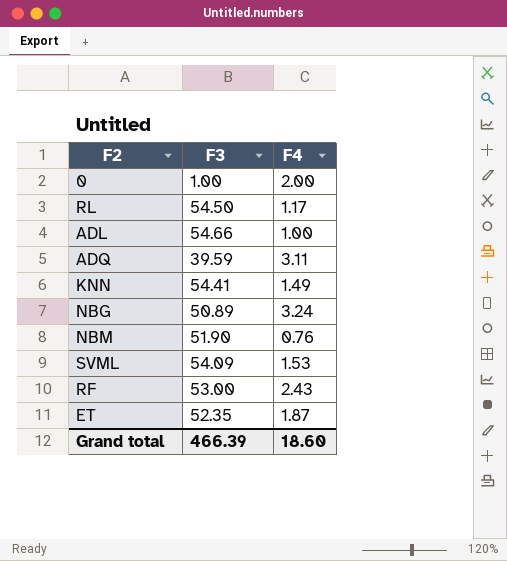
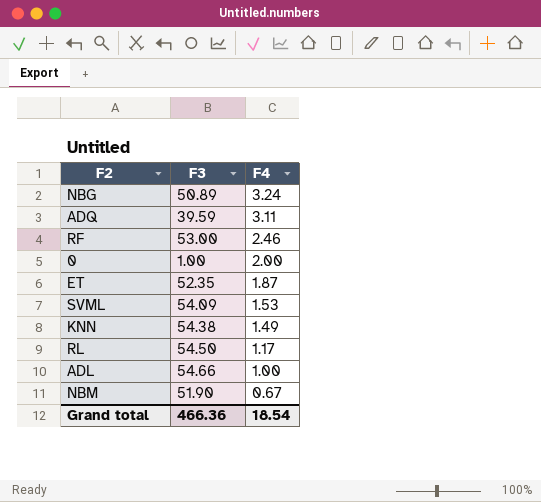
row order: none -> F4 descending
RF | F4: 2.43 -> 2.46
KNN | F3: 54.41 -> 54.38
NBM | F4: 0.76 -> 0.67
Grand total | F3: 466.39 -> 466.36
Grand total | F4: 18.60 -> 18.54

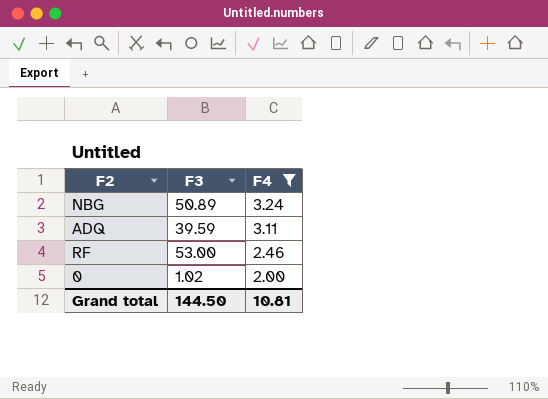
filter: none -> F4 >= 2.00
0 | F3: 1.00 -> 1.02
Grand total | F3: 466.36 -> 144.50
Grand total | F4: 18.54 -> 10.81

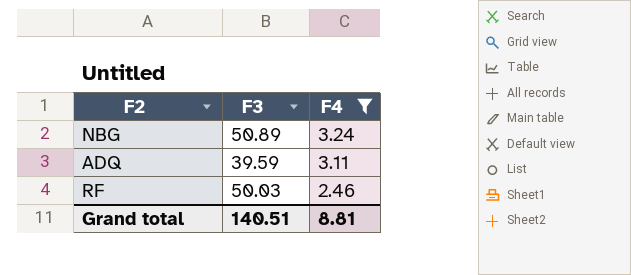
row 0: 1.02 | 2.00 -> none
RF | F3: 53.00 -> 50.03
Grand total | F3: 144.50 -> 140.51
Grand total | F4: 10.81 -> 8.81

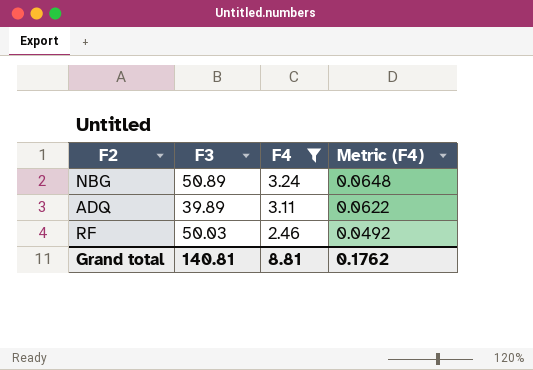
column Metric (F4) | formula: none -> [F4] * 0.02
ADQ | F3: 39.59 -> 39.89
Grand total | F3: 140.51 -> 140.81

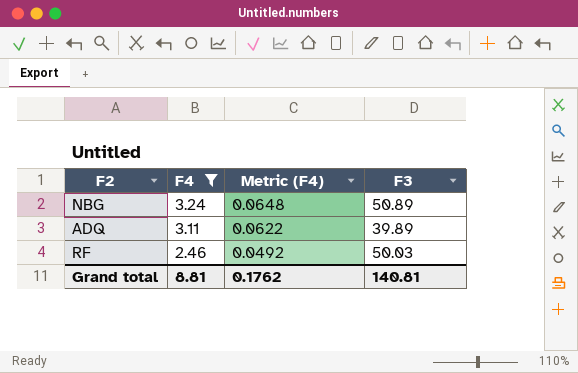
column F3 | position: 2 -> 4

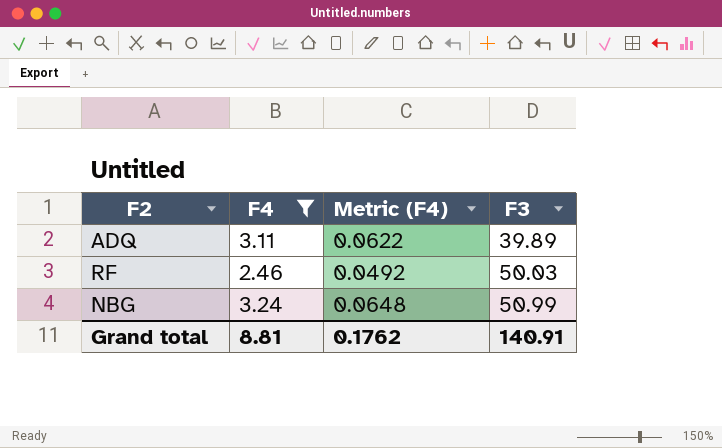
row order: F4 descending -> F3 ascending
NBG | F3: 50.89 -> 50.99
Grand total | F3: 140.81 -> 140.91

